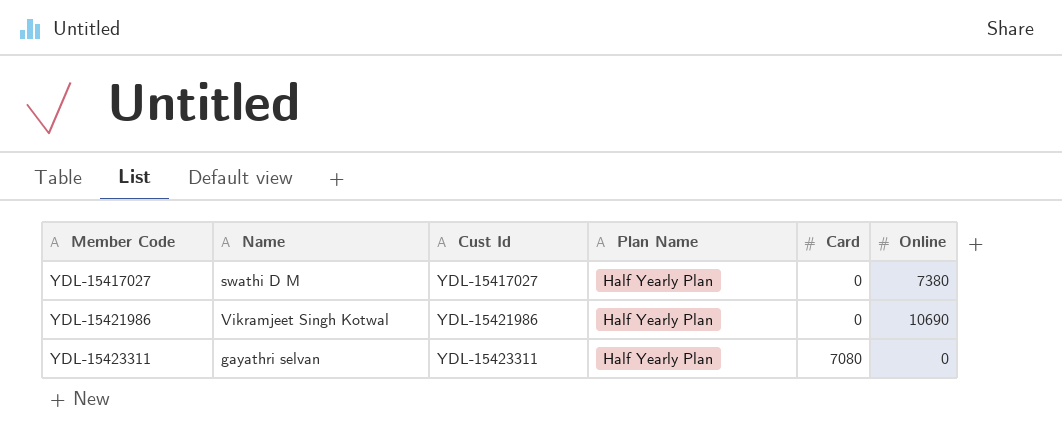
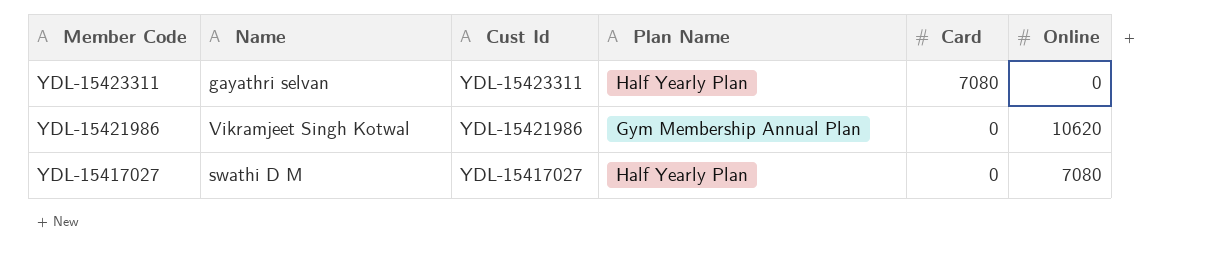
row order: Member Code ascending -> Member Code descending
YDL-15421986 | Plan Name: Half Yearly Plan -> Gym Membership Annual Plan
YDL-15421986 | Online: 10690 -> 10620
YDL-15417027 | Online: 7380 -> 7080

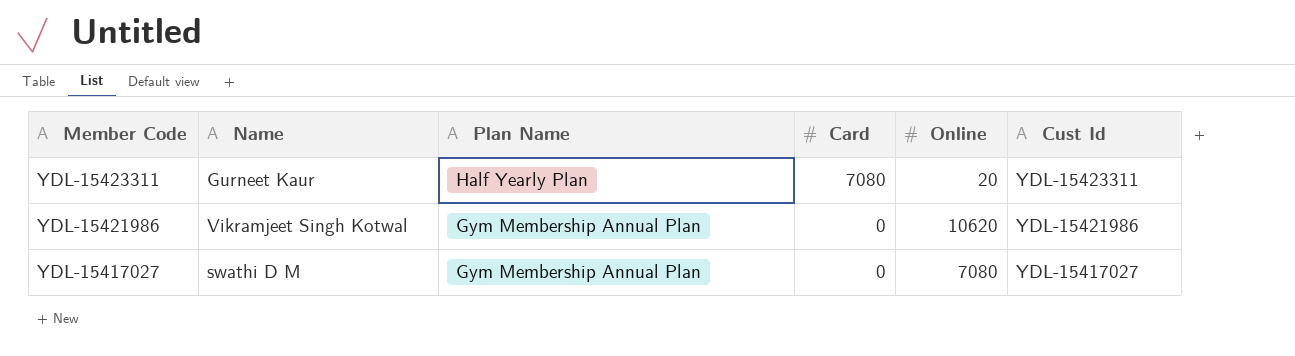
column Cust Id | position: 3 -> 6
YDL-15423311 | Name: gayathri selvan -> Gurneet Kaur
YDL-15423311 | Online: 0 -> 20
YDL-15417027 | Plan Name: Half Yearly Plan -> Gym Membership Annual Plan

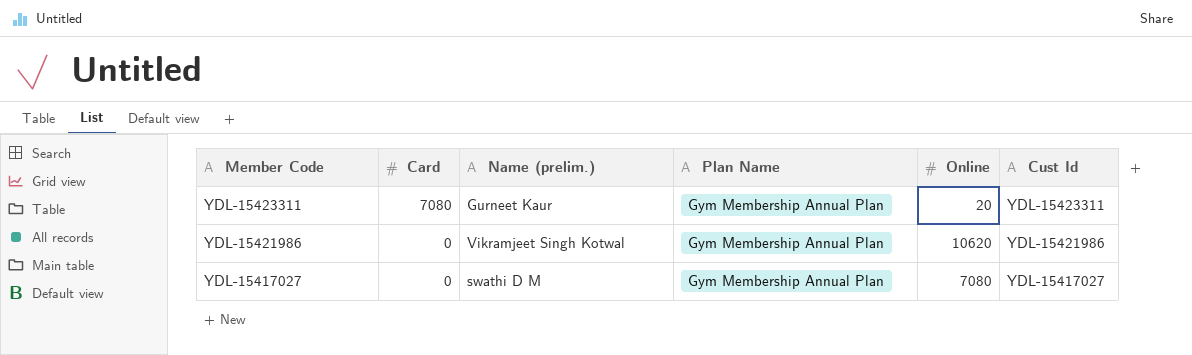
column Card | position: 4 -> 2
column name: Name -> Name (prelim.)
YDL-15423311 | Plan Name: Half Yearly Plan -> Gym Membership Annual Plan

